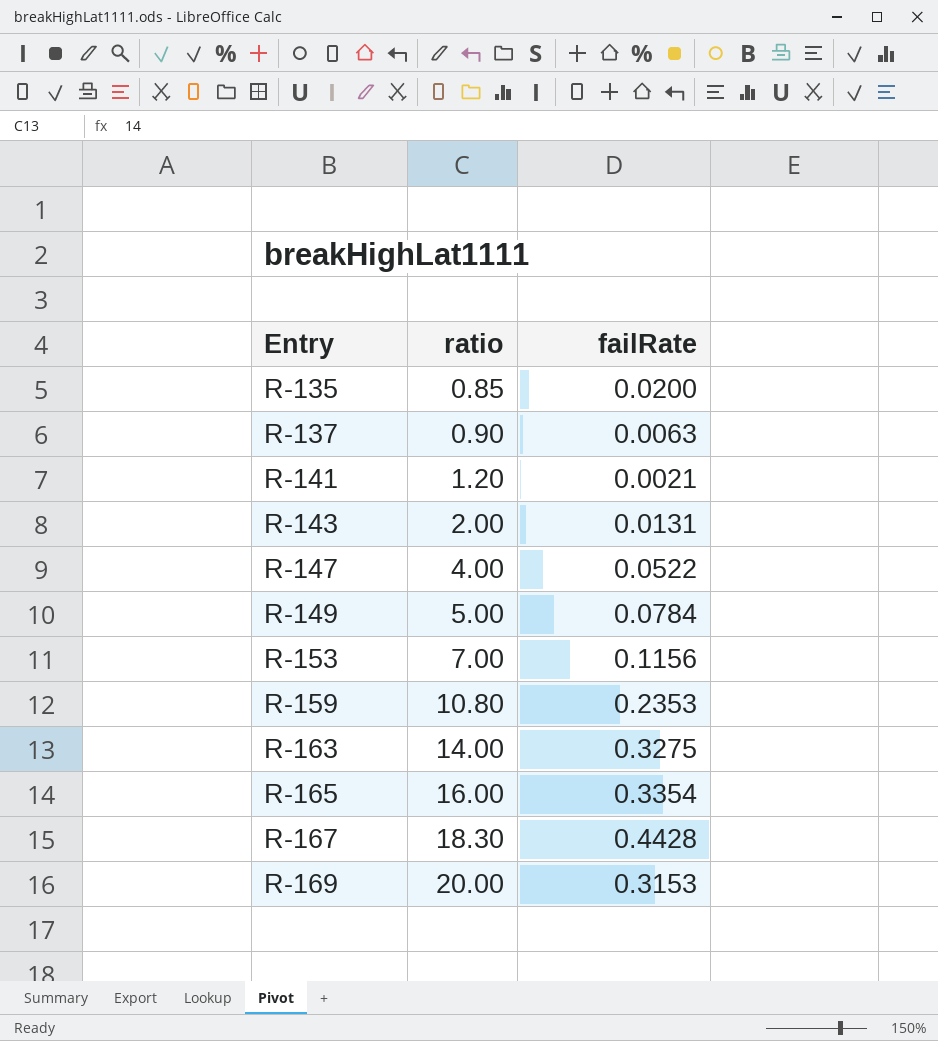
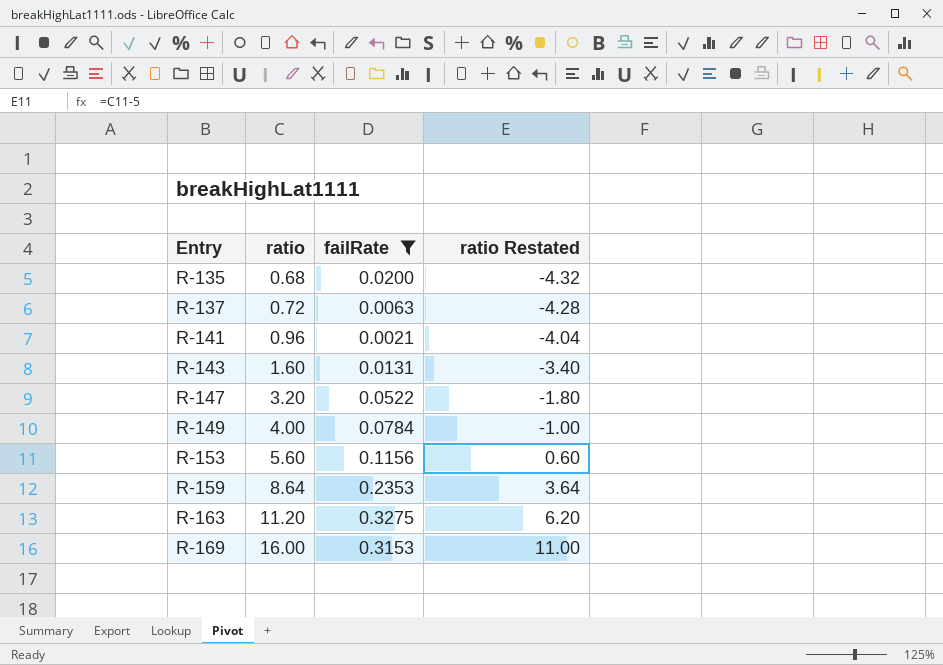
filter: none -> failRate <= 0.3275
column ratio Restated | formula: none -> [ratio] - 5
R-135 | ratio: 0.85 -> 0.68
R-137 | ratio: 0.90 -> 0.72
R-141 | ratio: 1.20 -> 0.96
R-143 | ratio: 2.00 -> 1.60
R-147 | ratio: 4.00 -> 3.20
R-149 | ratio: 5.00 -> 4.00
R-153 | ratio: 7.00 -> 5.60
R-159 | ratio: 10.80 -> 8.64
R-163 | ratio: 14.00 -> 11.20
R-169 | ratio: 20.00 -> 16.00

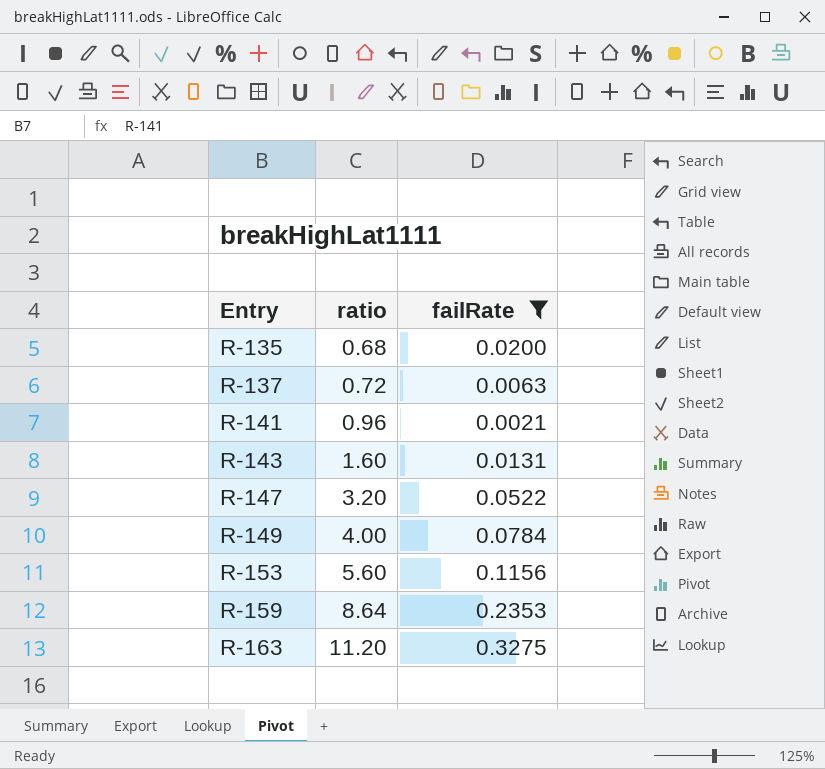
column ratio Restated | formula: [ratio] - 5 -> none
row R-169: 16.00 | 0.3153 | 11.00 -> none

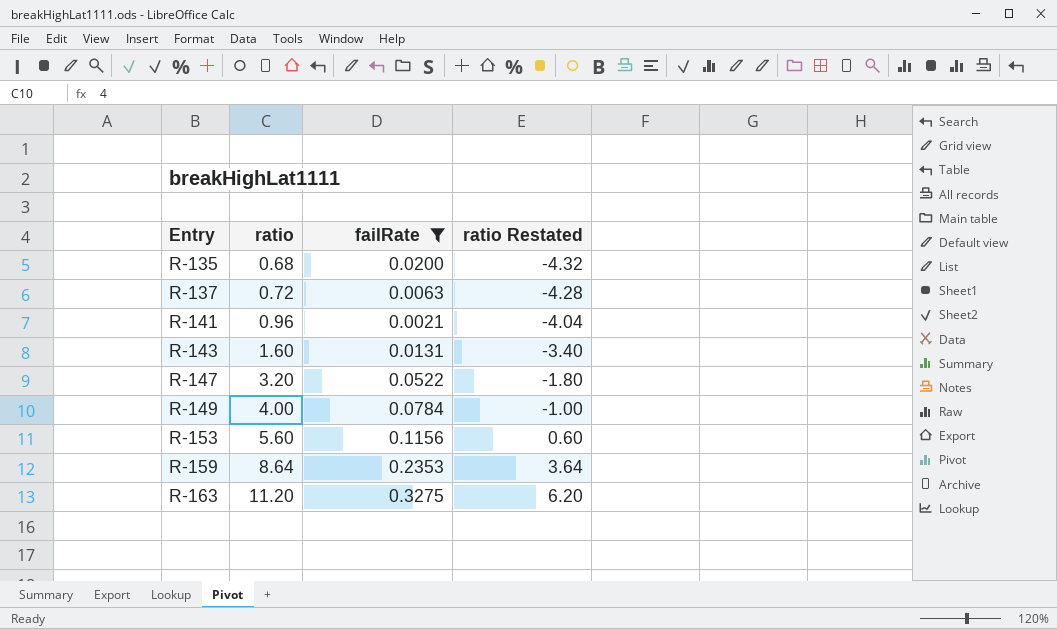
column ratio Restated | formula: none -> [ratio] - 5

